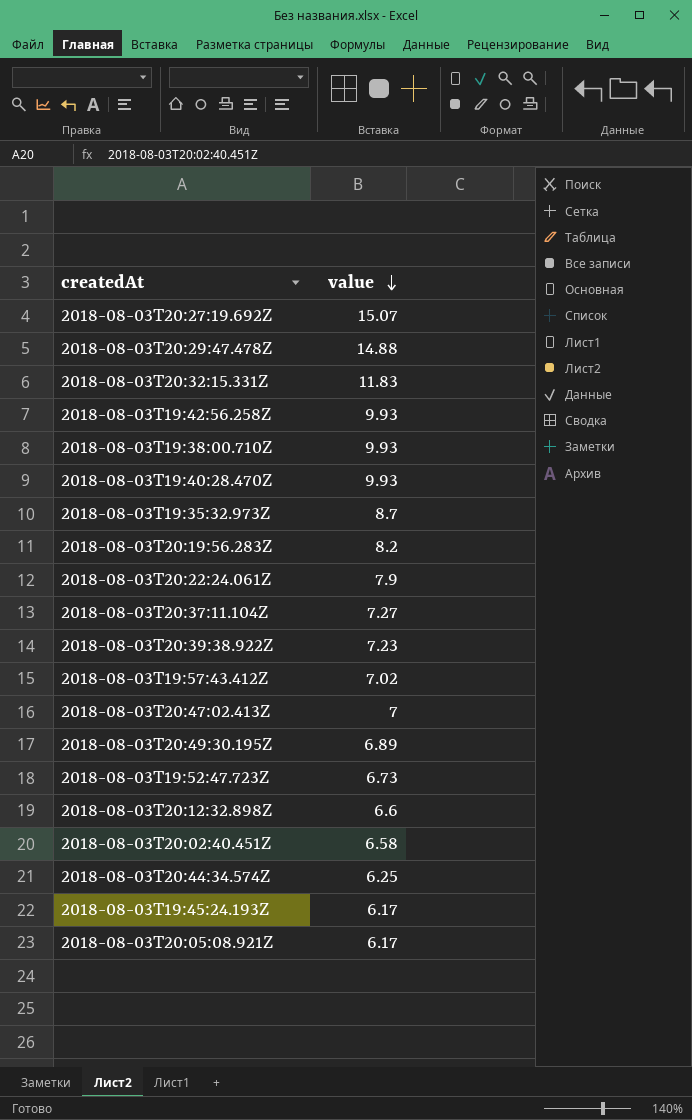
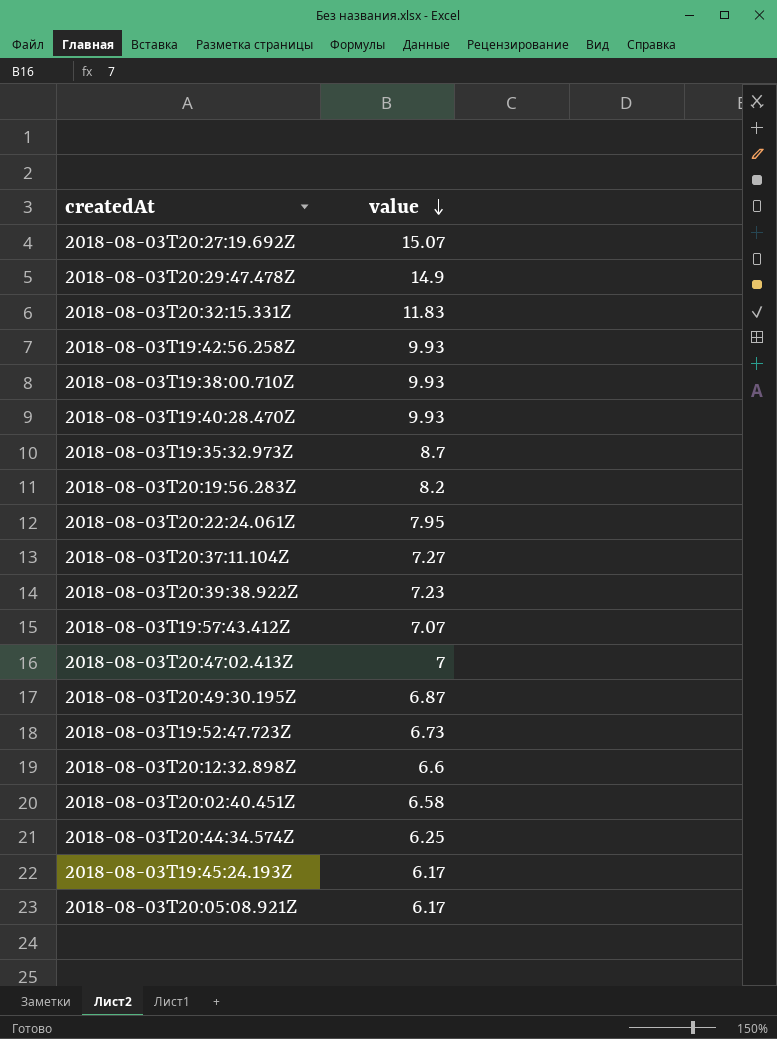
2018-08-03T20:29:47.478Z | value: 14.88 -> 14.9
2018-08-03T20:22:24.061Z | value: 7.9 -> 7.95
2018-08-03T19:57:43.412Z | value: 7.02 -> 7.07
2018-08-03T20:49:30.195Z | value: 6.89 -> 6.87

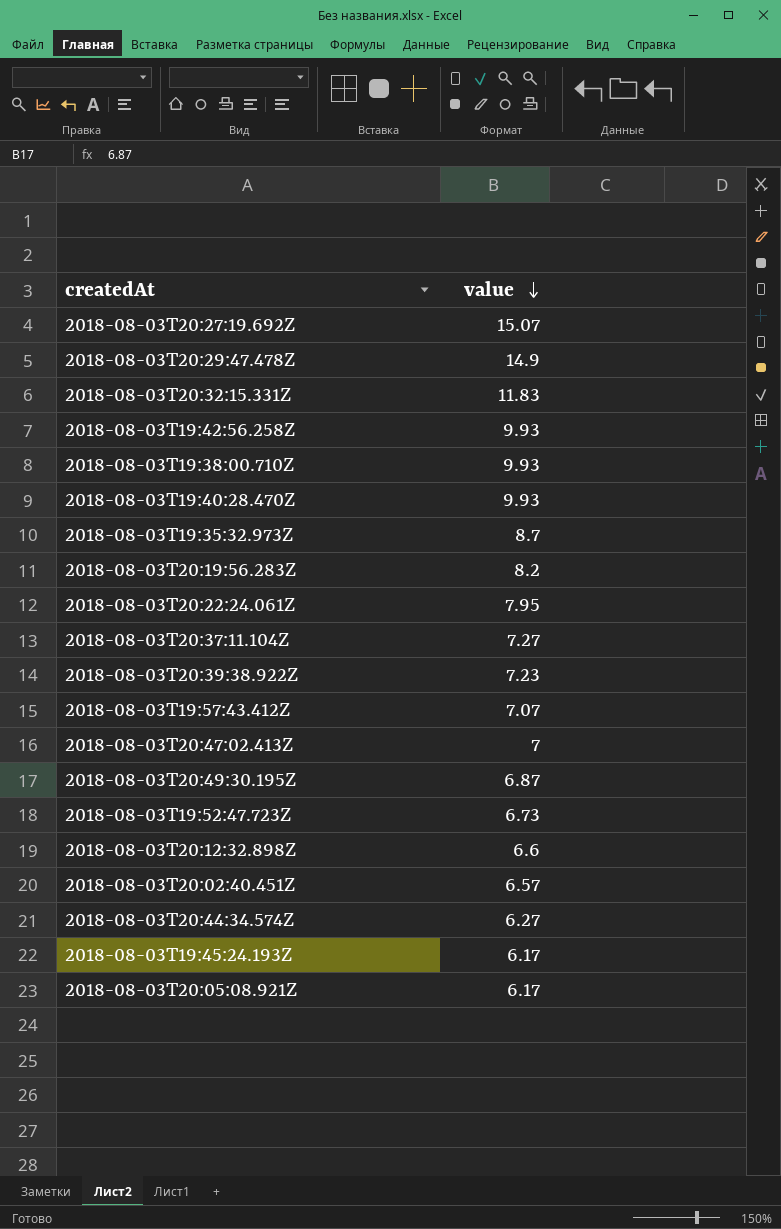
2018-08-03T20:02:40.451Z | value: 6.58 -> 6.57
2018-08-03T20:44:34.574Z | value: 6.25 -> 6.27

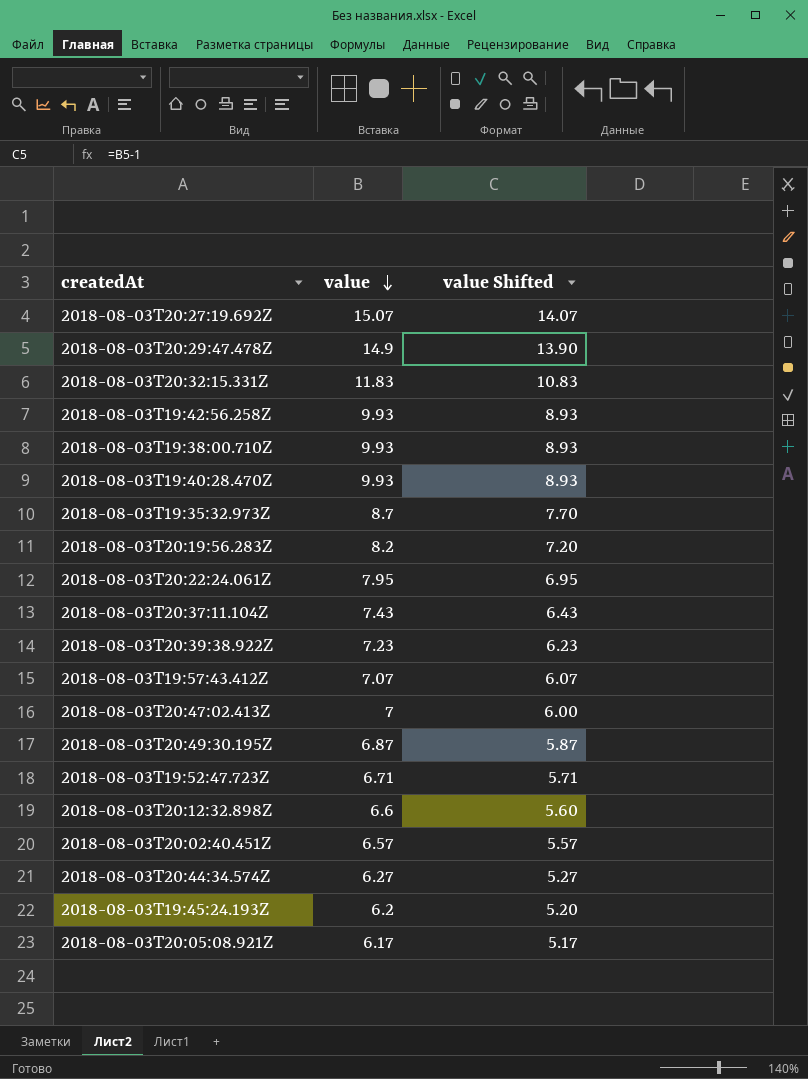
column value Shifted | formula: none -> [value] - 1
2018-08-03T20:37:11.104Z | value: 7.27 -> 7.43
2018-08-03T19:52:47.723Z | value: 6.73 -> 6.71
2018-08-03T19:45:24.193Z | value: 6.17 -> 6.2

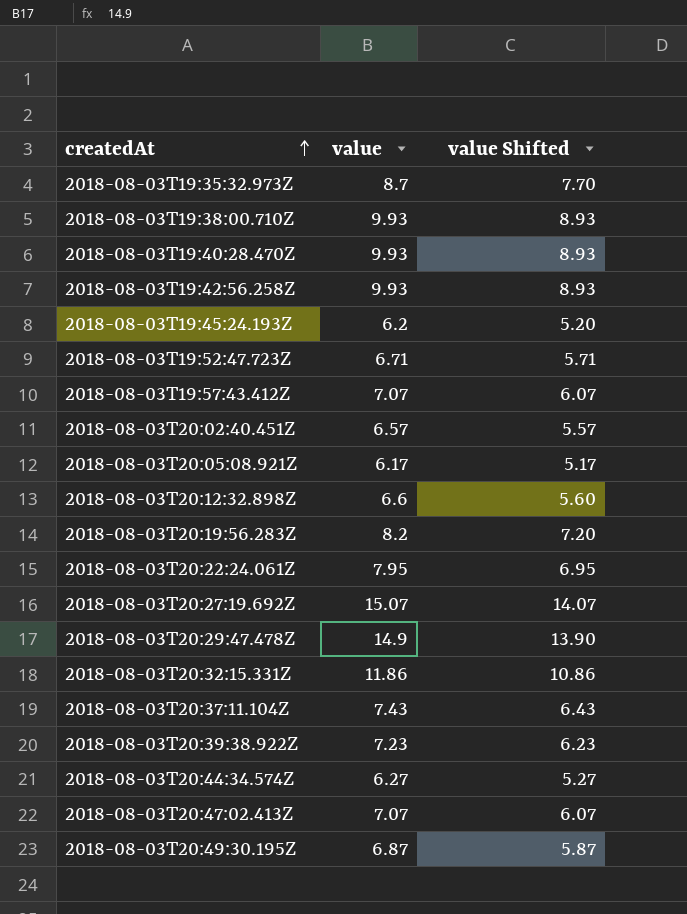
row order: value descending -> createdAt ascending
2018-08-03T20:32:15.331Z | value: 11.83 -> 11.86
2018-08-03T20:32:15.331Z | value Shifted: 10.83 -> 10.86
2018-08-03T20:47:02.413Z | value: 7 -> 7.07
2018-08-03T20:47:02.413Z | value Shifted: 6.00 -> 6.07

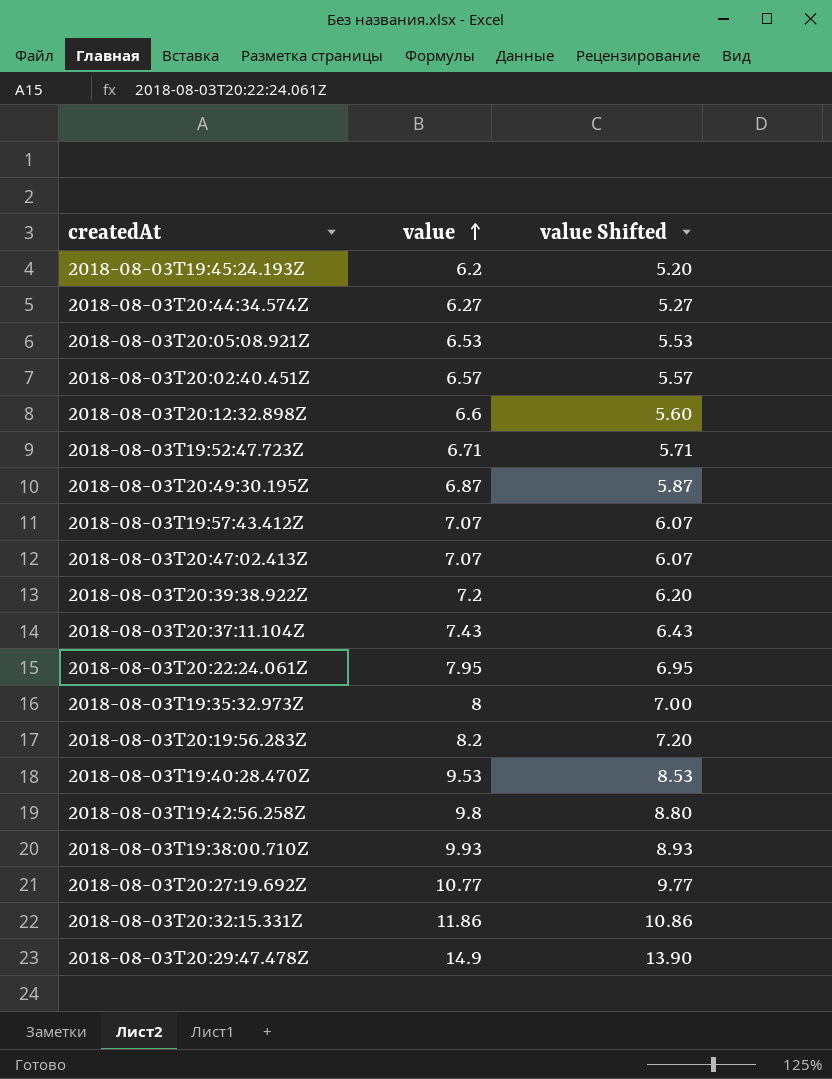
row order: createdAt ascending -> value ascending
2018-08-03T20:05:08.921Z | value: 6.17 -> 6.53
2018-08-03T20:05:08.921Z | value Shifted: 5.17 -> 5.53
2018-08-03T20:39:38.922Z | value: 7.23 -> 7.2
2018-08-03T20:39:38.922Z | value Shifted: 6.23 -> 6.20
2018-08-03T19:35:32.973Z | value: 8.7 -> 8
2018-08-03T19:35:32.973Z | value Shifted: 7.70 -> 7.00
2018-08-03T19:40:28.470Z | value: 9.93 -> 9.53
2018-08-03T19:40:28.470Z | value Shifted: 8.93 -> 8.53
2018-08-03T19:42:56.258Z | value: 9.93 -> 9.8
2018-08-03T19:42:56.258Z | value Shifted: 8.93 -> 8.80
2018-08-03T20:27:19.692Z | value: 15.07 -> 10.77
2018-08-03T20:27:19.692Z | value Shifted: 14.07 -> 9.77

